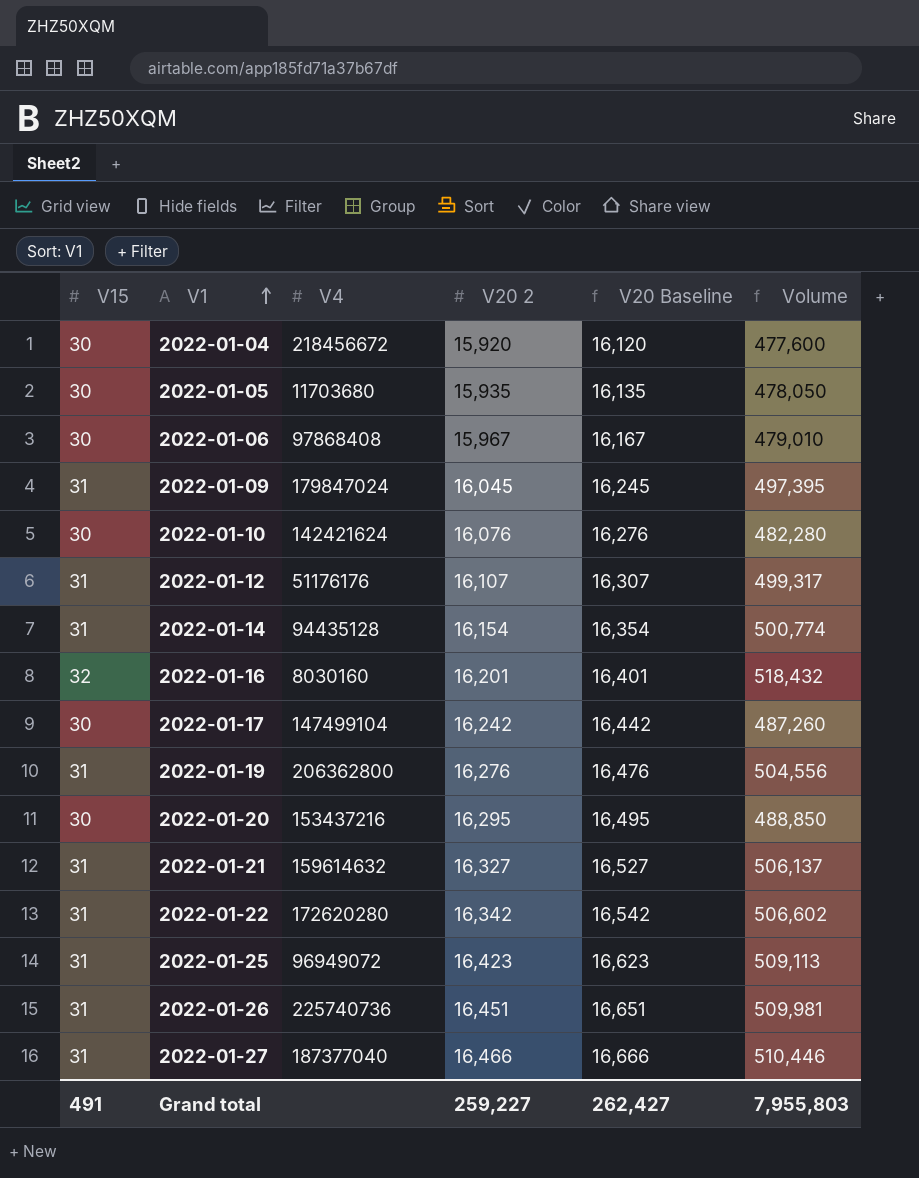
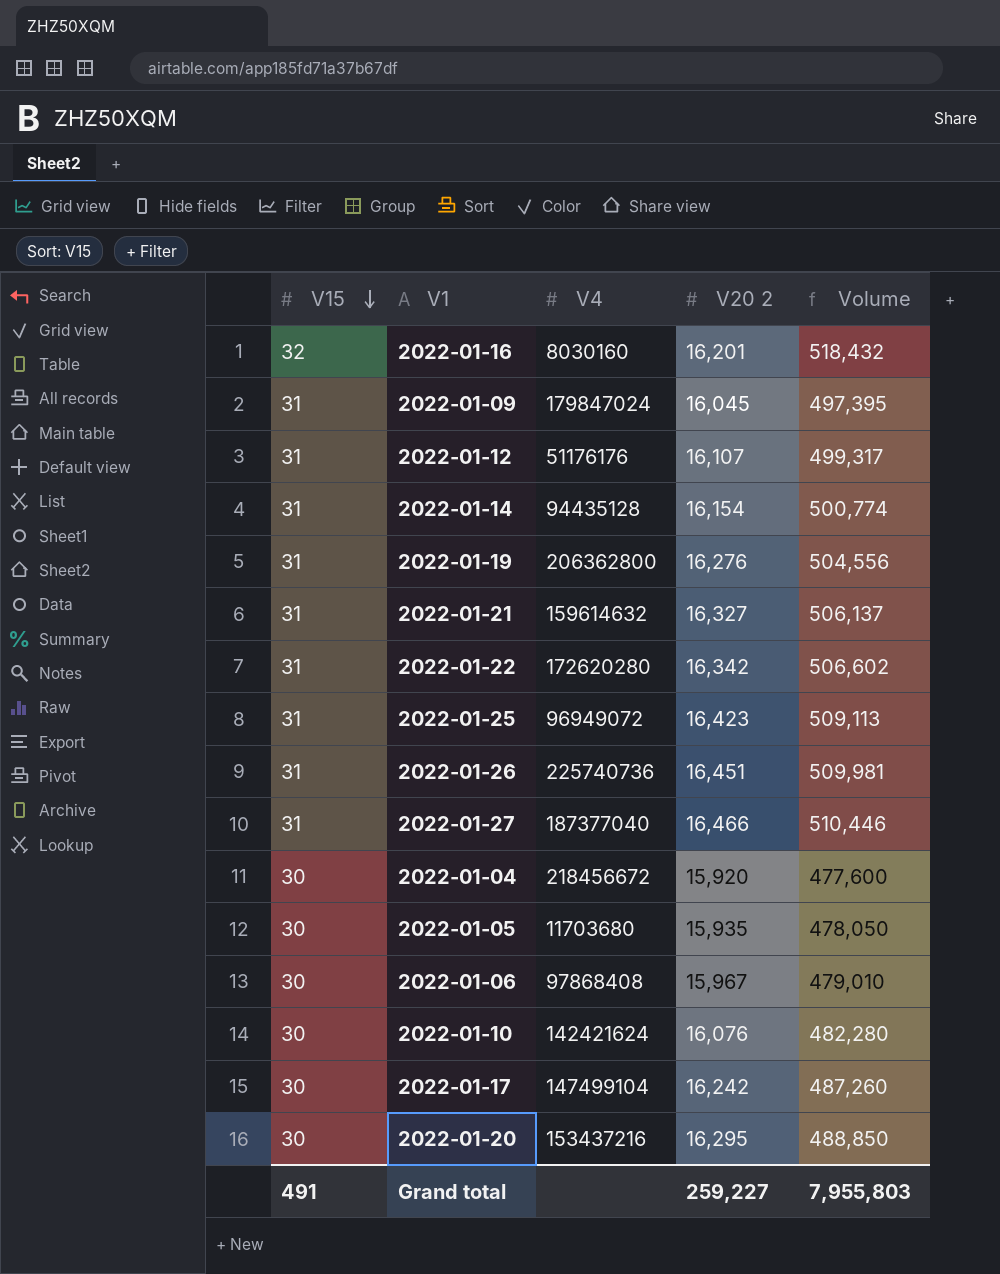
row order: V1 ascending -> V15 descending
column V20 Baseline | formula: [V20 2] + 200 -> none

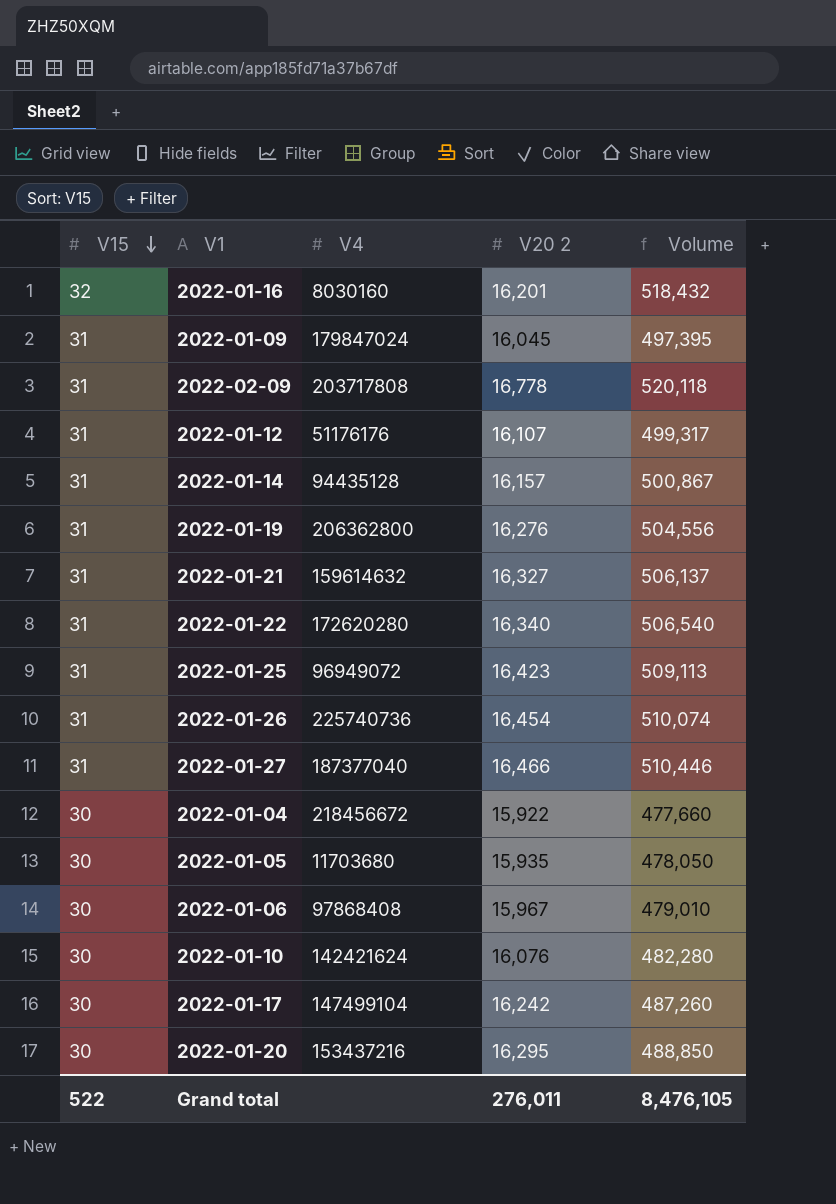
row 2022-02-09: none -> 31 | 203717808 | 16,778 | 520,118
2022-01-14 | V20 2: 16,154 -> 16,157
2022-01-14 | Volume: 500,774 -> 500,867
2022-01-22 | V20 2: 16,342 -> 16,340
2022-01-22 | Volume: 506,602 -> 506,540
2022-01-26 | V20 2: 16,451 -> 16,454
2022-01-26 | Volume: 509,981 -> 510,074
2022-01-04 | V20 2: 15,920 -> 15,922
2022-01-04 | Volume: 477,600 -> 477,660
Grand total | V15: 491 -> 522
Grand total | V20 2: 259,227 -> 276,011
Grand total | Volume: 7,955,803 -> 8,476,105

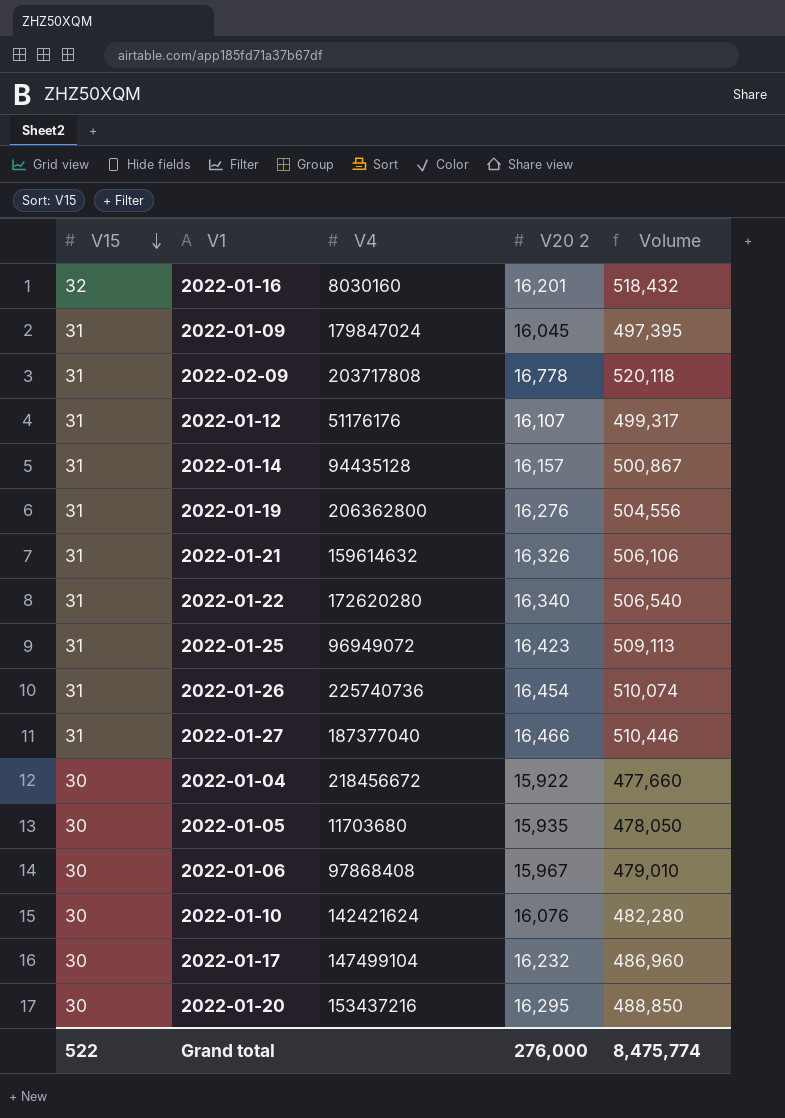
2022-01-21 | V20 2: 16,327 -> 16,326
2022-01-21 | Volume: 506,137 -> 506,106
2022-01-17 | V20 2: 16,242 -> 16,232
2022-01-17 | Volume: 487,260 -> 486,960
Grand total | V20 2: 276,011 -> 276,000
Grand total | Volume: 8,476,105 -> 8,475,774

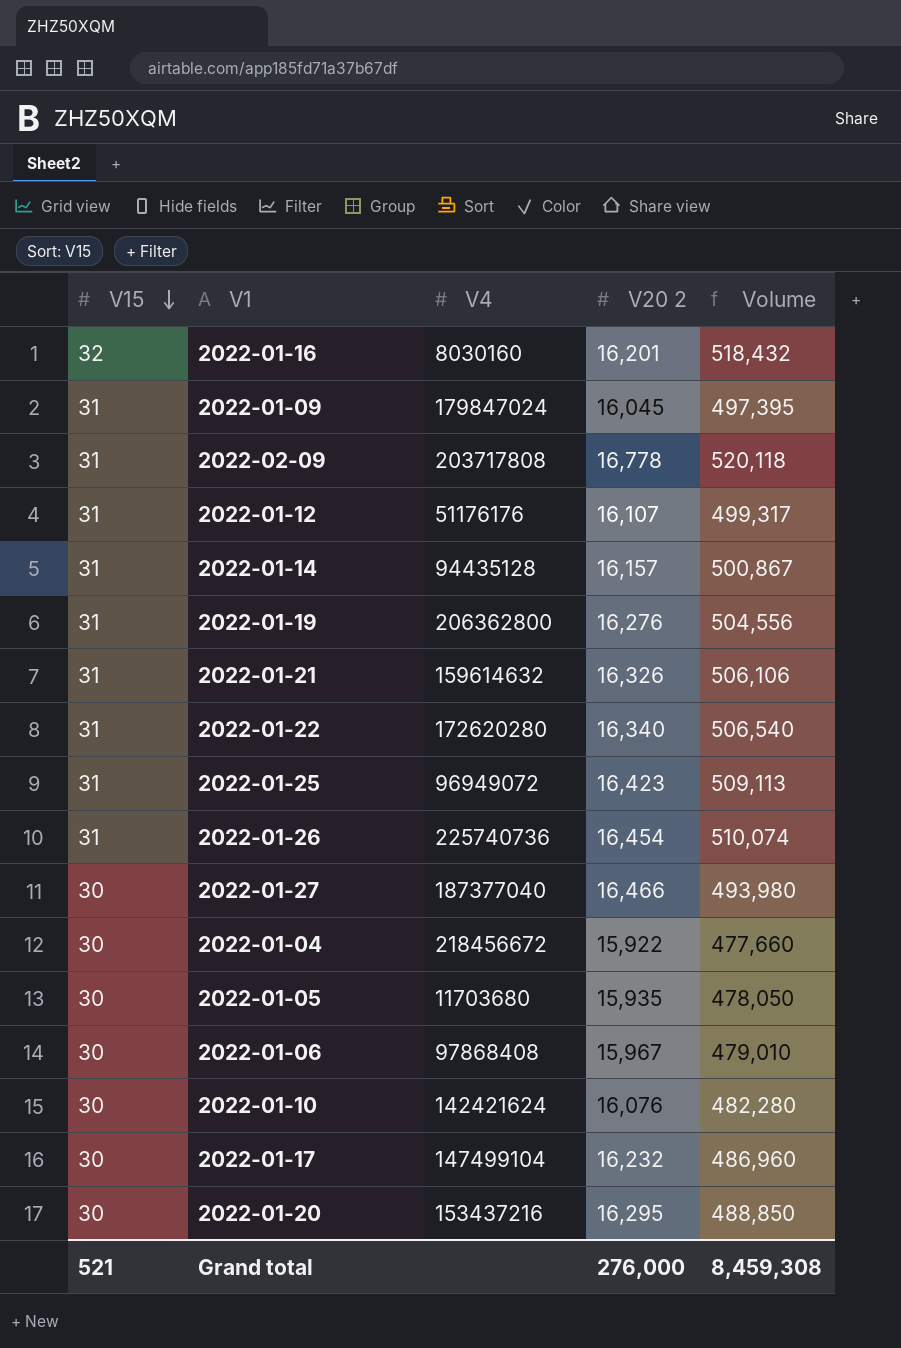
2022-01-27 | V15: 31 -> 30
2022-01-27 | Volume: 510,446 -> 493,980
Grand total | V15: 522 -> 521
Grand total | Volume: 8,475,774 -> 8,459,308

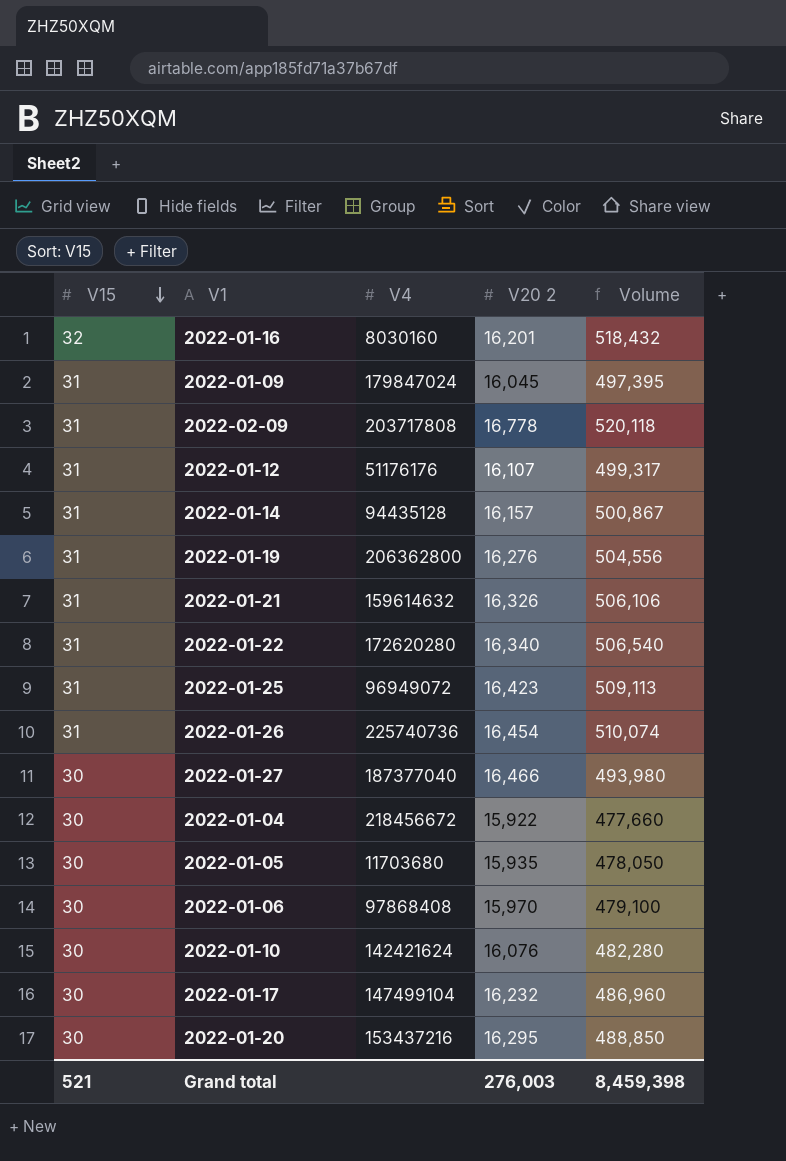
2022-01-06 | V20 2: 15,967 -> 15,970
2022-01-06 | Volume: 479,010 -> 479,100
Grand total | V20 2: 276,000 -> 276,003
Grand total | Volume: 8,459,308 -> 8,459,398

